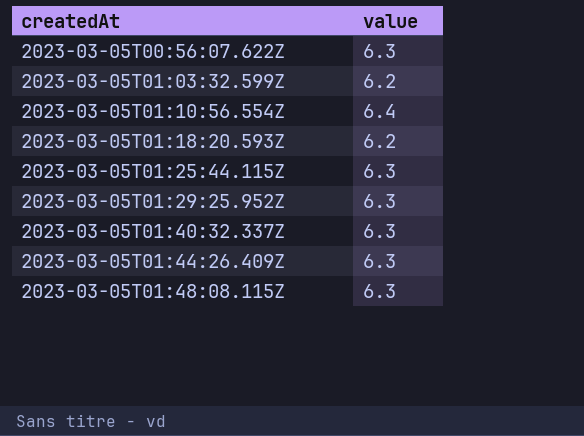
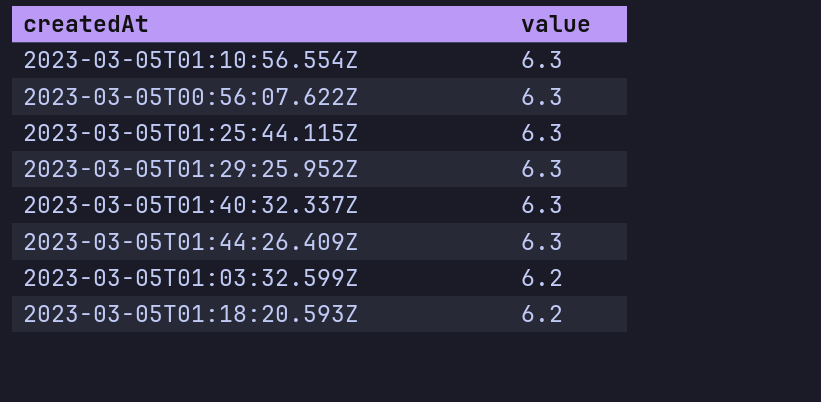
row order: createdAt ascending -> value descending
row 2023-03-05T01:48:08.115Z: 6.3 -> none
2023-03-05T01:10:56.554Z | value: 6.4 -> 6.3

